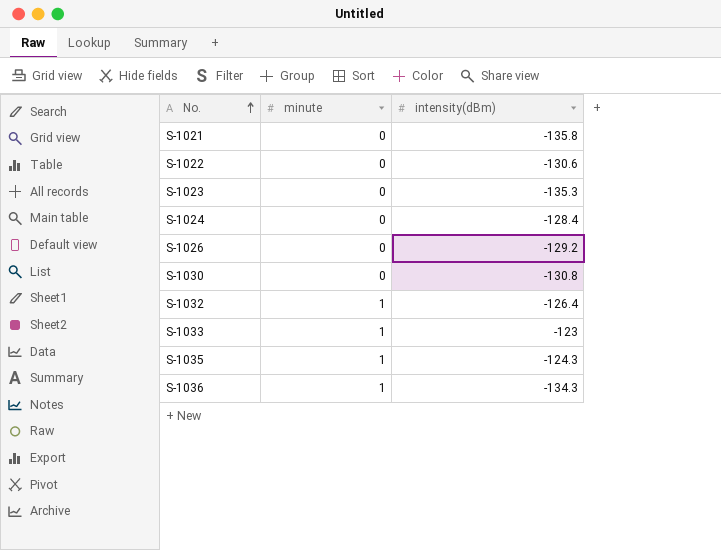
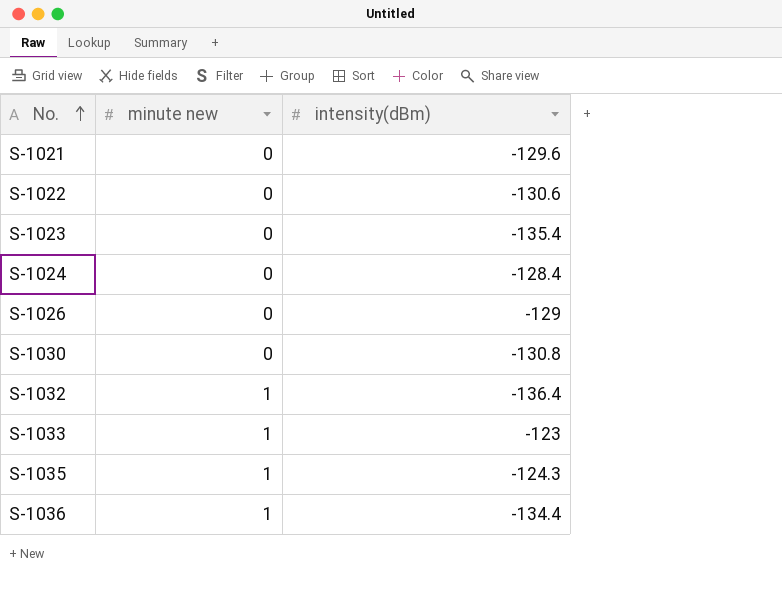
column name: minute -> minute new
S-1021 | intensity(dBm): -135.8 -> -129.6
S-1023 | intensity(dBm): -135.3 -> -135.4
S-1026 | intensity(dBm): -129.2 -> -129
S-1032 | intensity(dBm): -126.4 -> -136.4
S-1036 | intensity(dBm): -134.3 -> -134.4

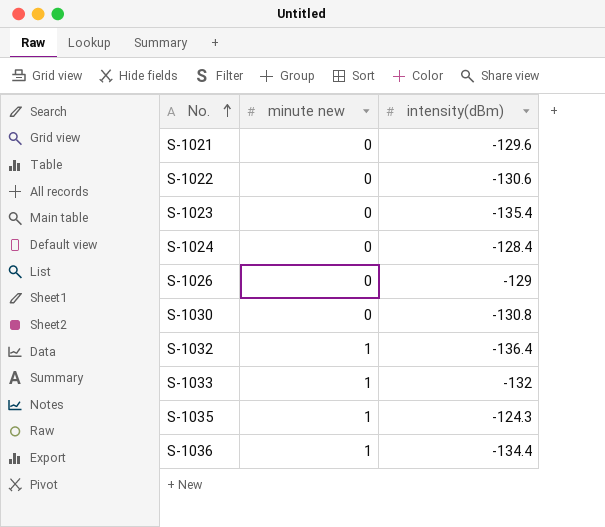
S-1033 | intensity(dBm): -123 -> -132

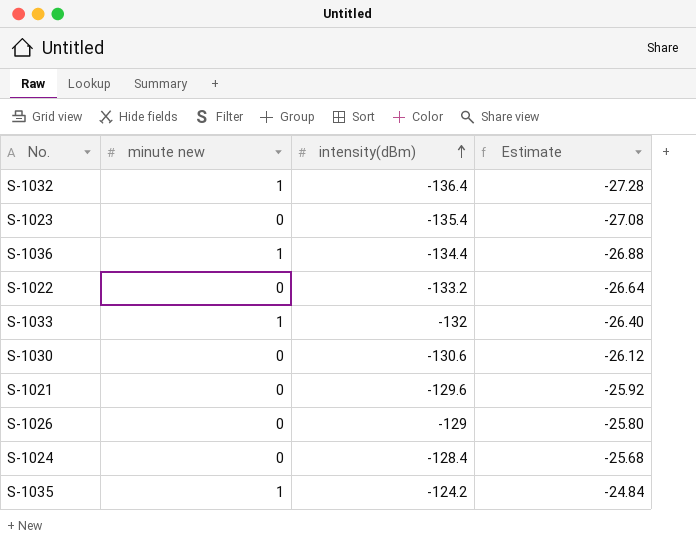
row order: No. ascending -> intensity(dBm) ascending
column Estimate | formula: none -> [intensity(dBm)] * 0.2
S-1022 | intensity(dBm): -130.6 -> -133.2
S-1030 | intensity(dBm): -130.8 -> -130.6
S-1035 | intensity(dBm): -124.3 -> -124.2

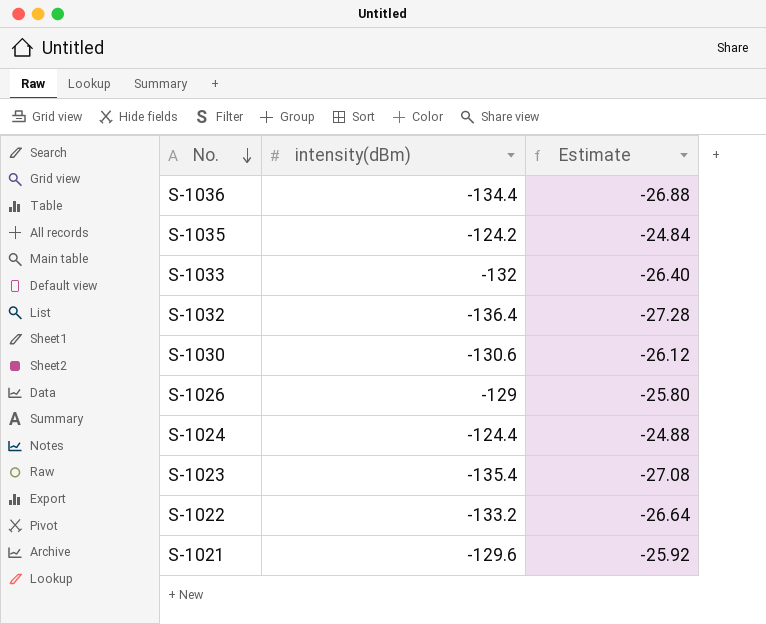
row order: intensity(dBm) ascending -> No. descending
column minute new | position: 2 -> none
S-1024 | intensity(dBm): -128.4 -> -124.4
S-1024 | Estimate: -25.68 -> -24.88

